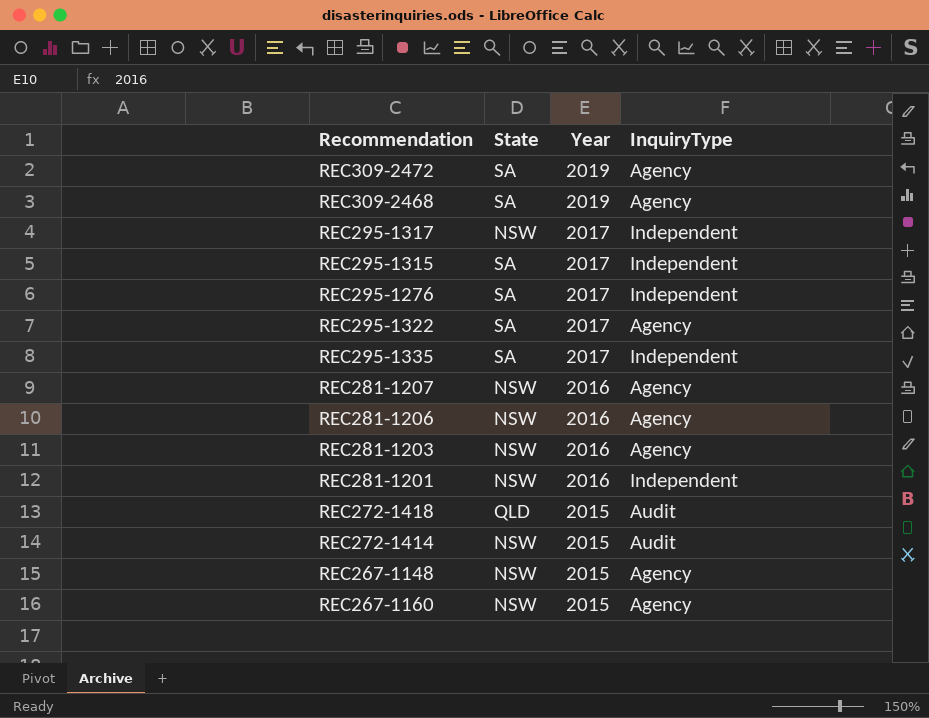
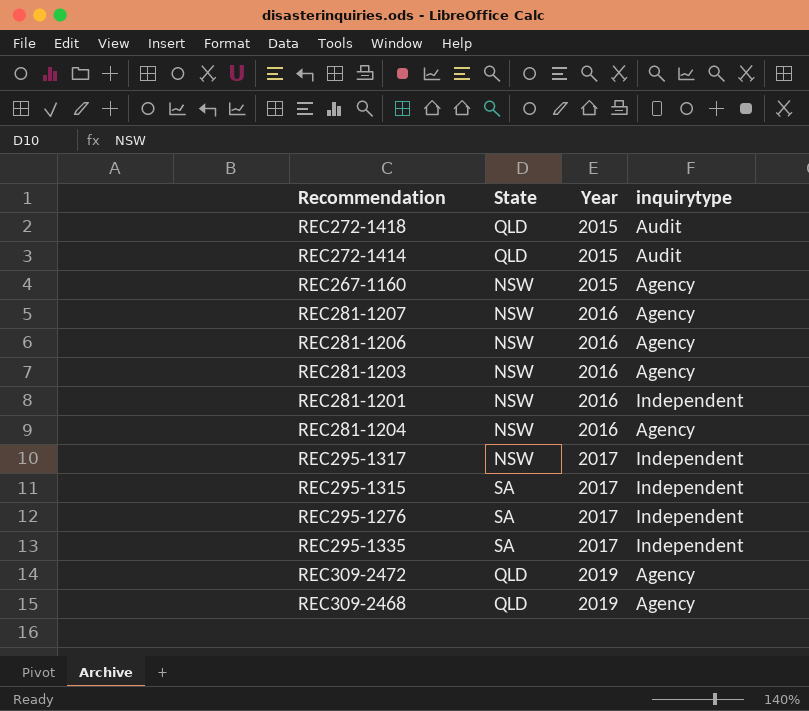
row order: Year descending -> Year ascending
column name: InquiryType -> inquirytype
row REC295-1322: SA | 2017 | Agency -> none
row REC267-1148: NSW | 2015 | Agency -> none
REC272-1414 | State: NSW -> QLD
row REC281-1204: none -> NSW | 2016 | Agency
REC309-2472 | State: SA -> QLD
REC309-2468 | State: SA -> QLD

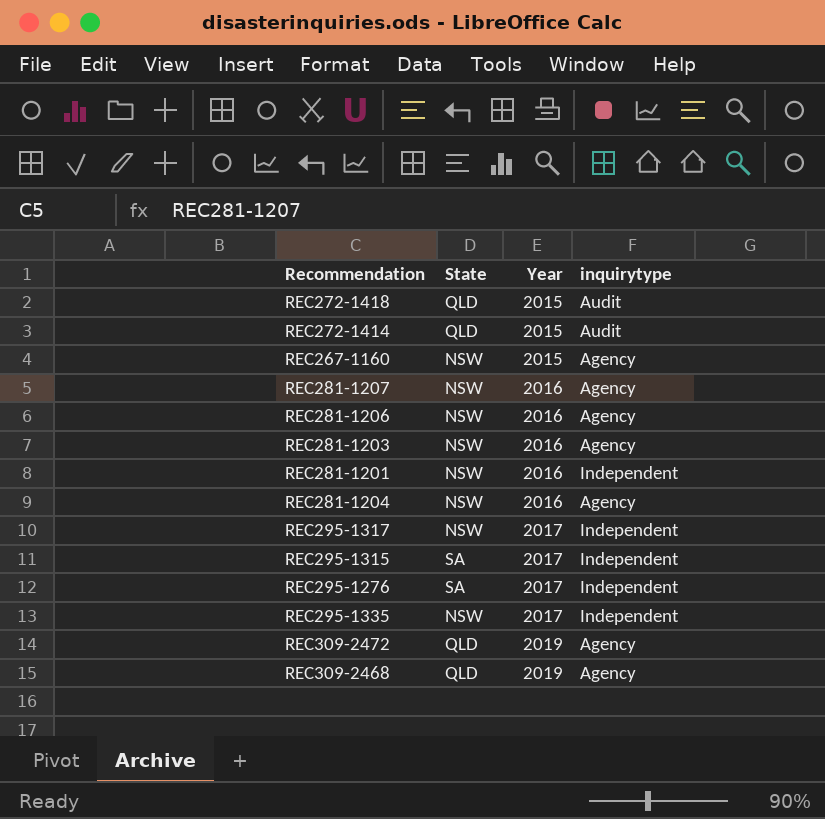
REC295-1335 | State: SA -> NSW

